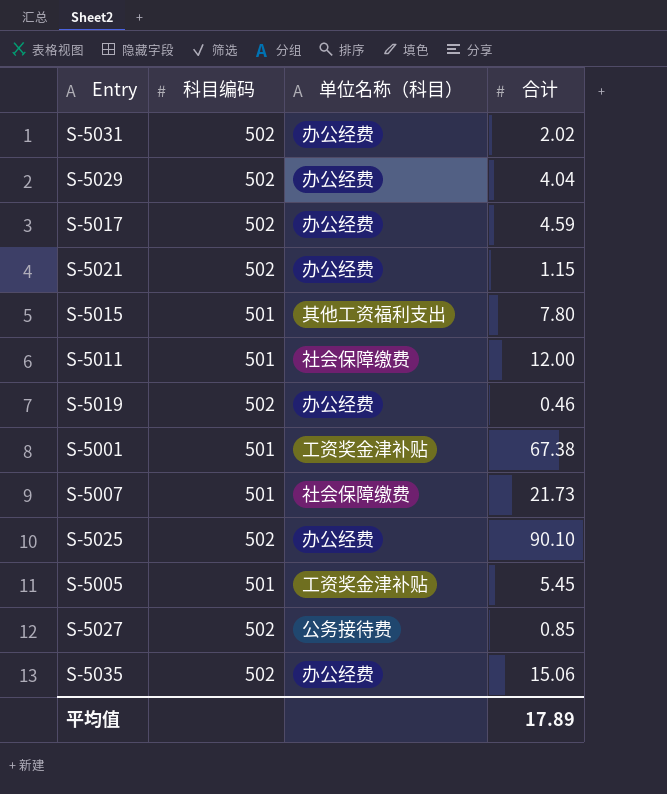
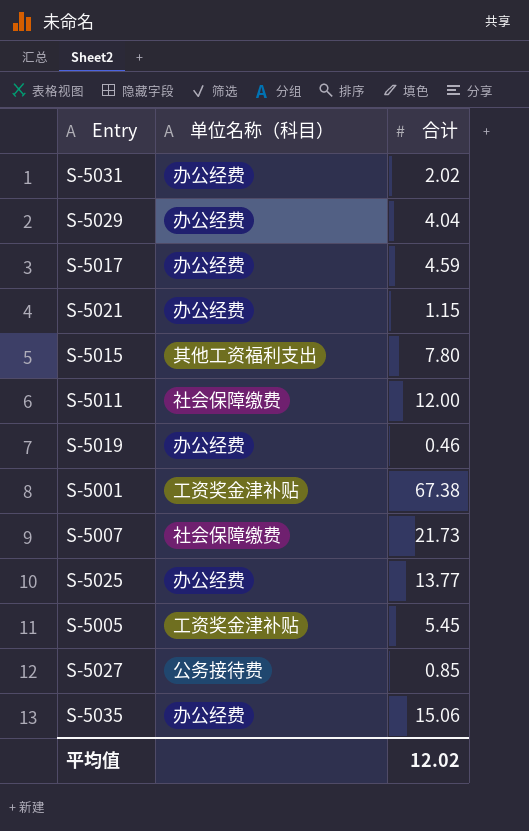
column 科目编码 | position: 2 -> none
S-5025 | 合计: 90.10 -> 13.77
平均值 | 合计: 17.89 -> 12.02

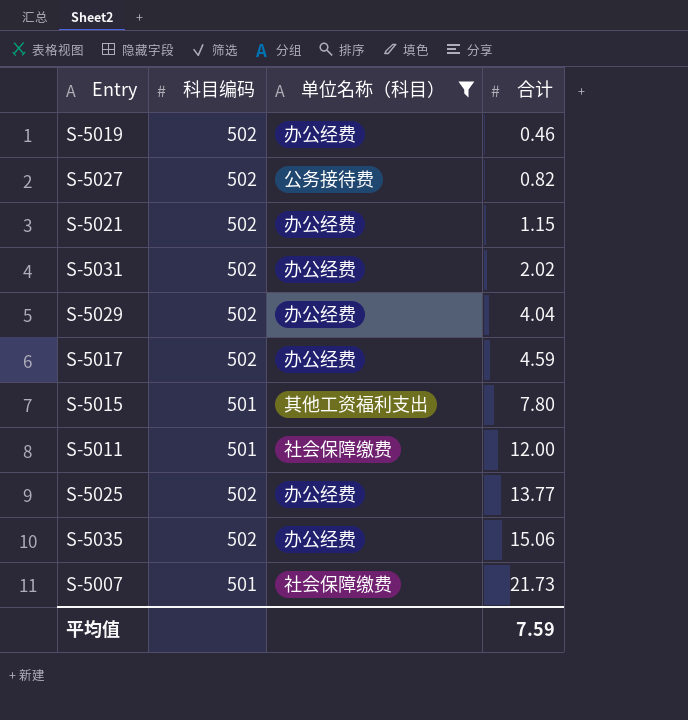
filter: none -> 单位名称（科目） != 工资奖金津补贴
row order: none -> 合计 ascending
column 科目编码 | position: none -> 2
S-5027 | 合计: 0.85 -> 0.82
平均值 | 合计: 12.02 -> 7.59

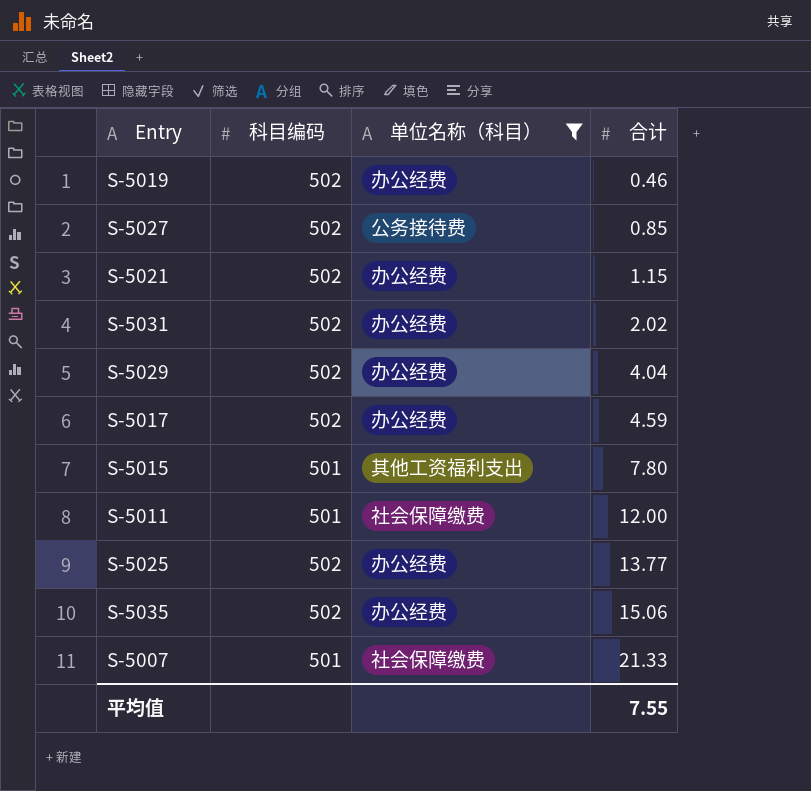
S-5027 | 合计: 0.82 -> 0.85
S-5007 | 合计: 21.73 -> 21.33
平均值 | 合计: 7.59 -> 7.55

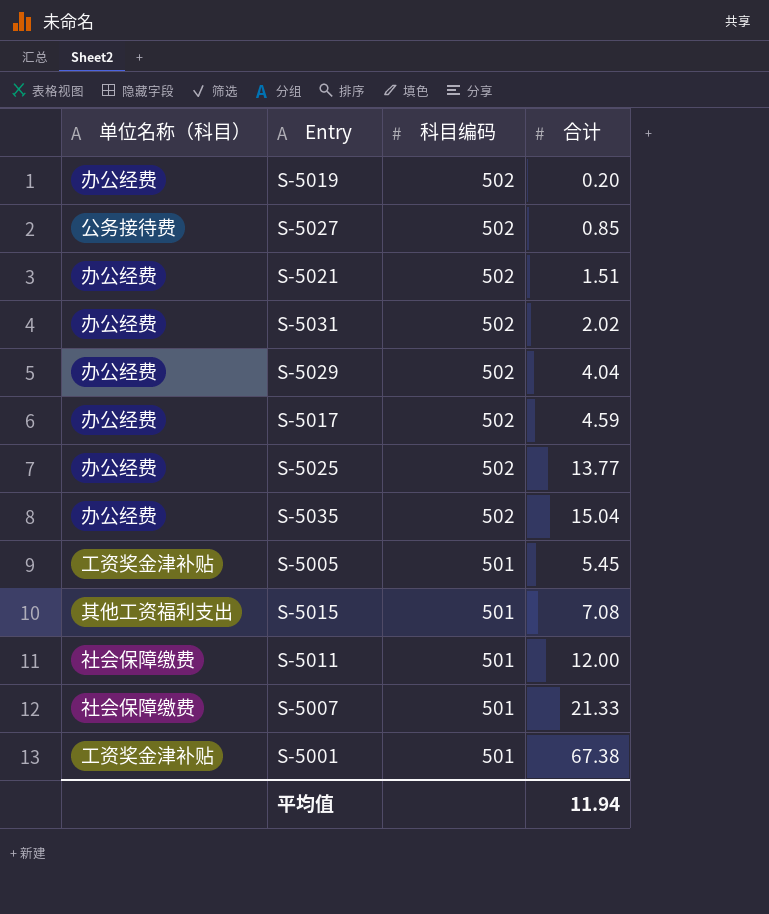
filter: 单位名称（科目） != 工资奖金津补贴 -> none
row order: 合计 ascending -> 科目编码 descending
column 单位名称（科目） | position: 3 -> 1
S-5019 | 合计: 0.46 -> 0.20
S-5021 | 合计: 1.15 -> 1.51
S-5035 | 合计: 15.06 -> 15.04
S-5015 | 合计: 7.80 -> 7.08
平均值 | 合计: 7.55 -> 11.94

